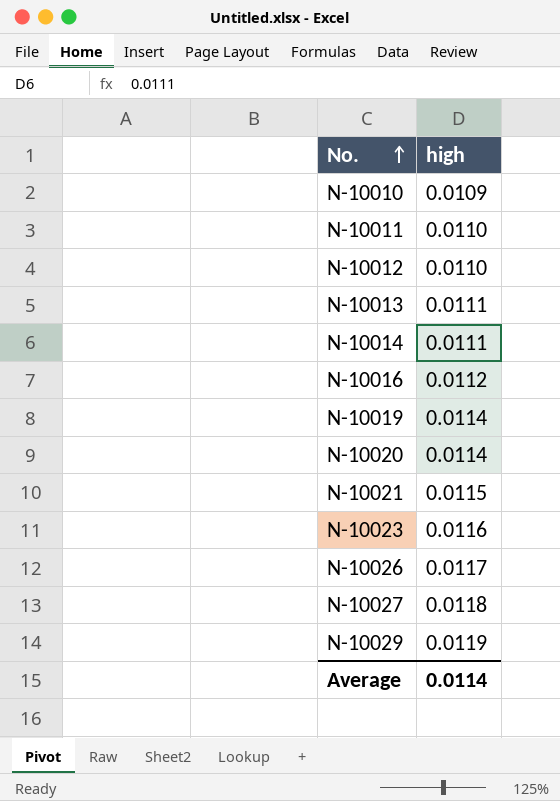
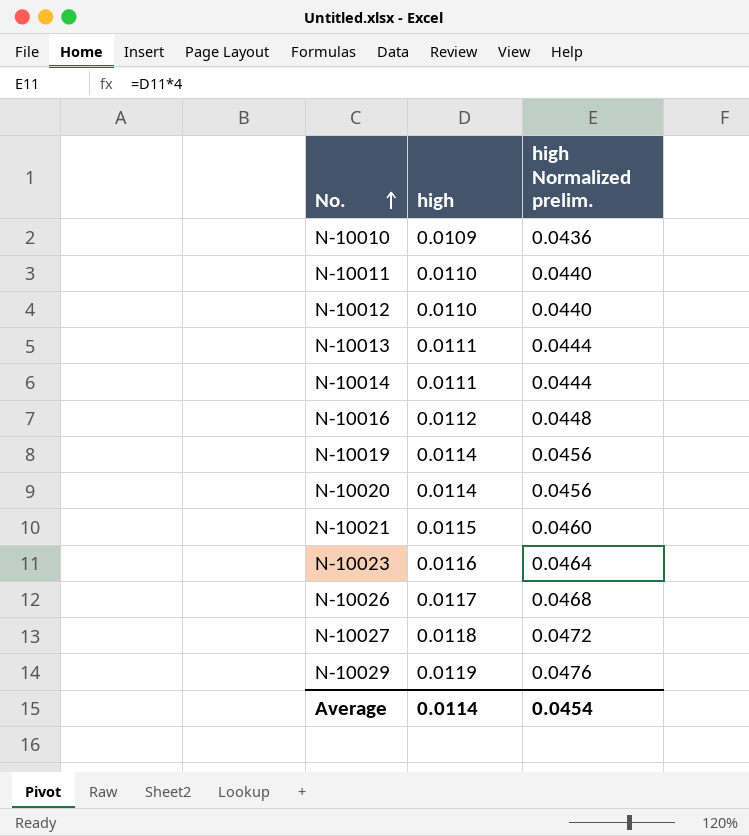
column high Normalized prelim. | formula: none -> [high] * 4

